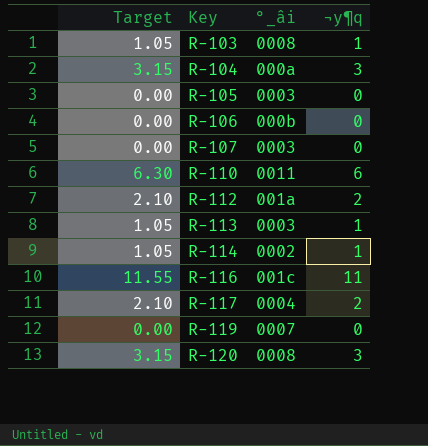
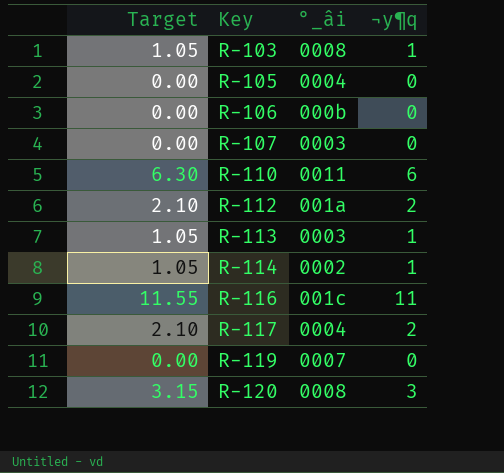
row R-104: 3.15 | 000a | 3 -> none
R-105 | °_âi: 0003 -> 0004

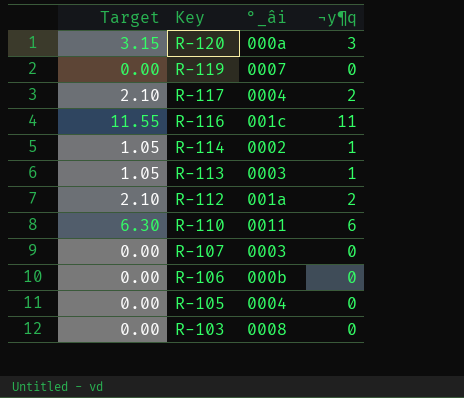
row order: Key ascending -> Key descending
R-120 | °_âi: 0008 -> 000a
R-103 | Target: 1.05 -> 0.00
R-103 | ¬y¶q: 1 -> 0

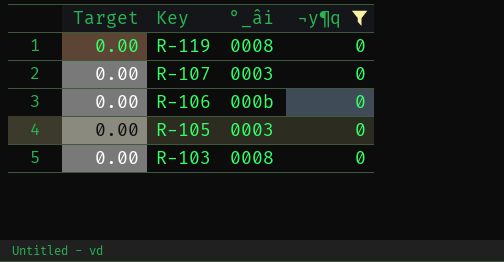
filter: none -> ¬y¶q = 0
R-119 | °_âi: 0007 -> 0008
R-105 | °_âi: 0004 -> 0003

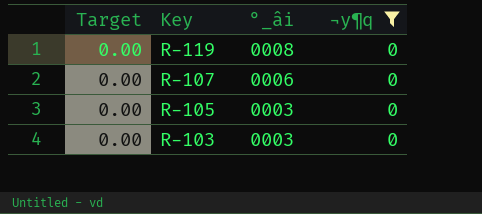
row R-106: 0.00 | 000b | 0 -> none
R-107 | °_âi: 0003 -> 0006
R-103 | °_âi: 0008 -> 0003

